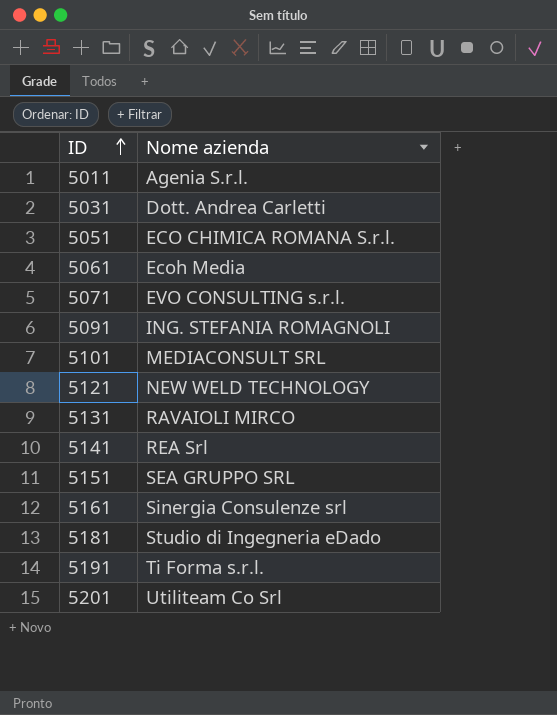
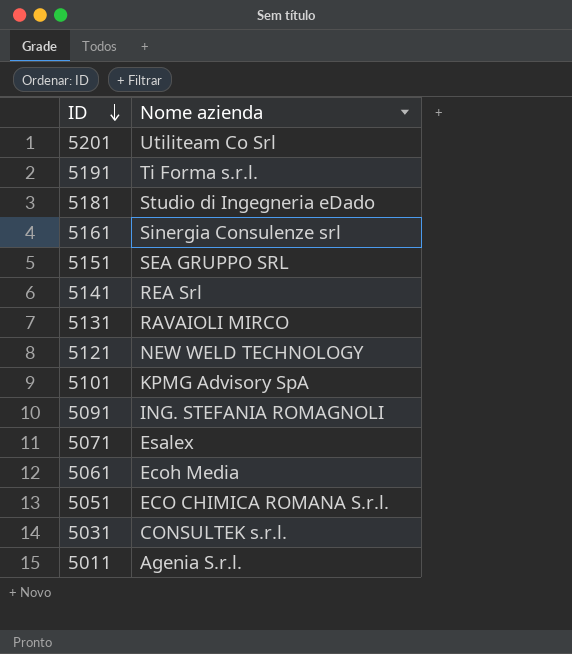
row order: ID ascending -> ID descending
5101 | Nome azienda: MEDIACONSULT SRL -> KPMG Advisory SpA
5071 | Nome azienda: EVO CONSULTING s.r.l. -> Esalex
5031 | Nome azienda: Dott. Andrea Carletti -> CONSULTEK s.r.l.

